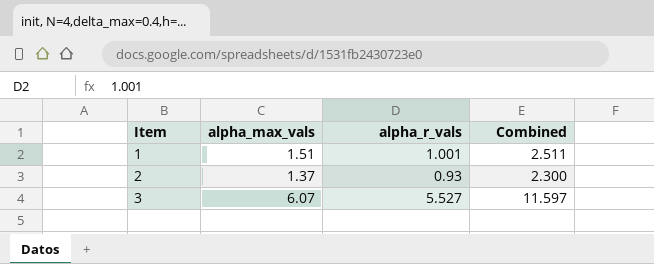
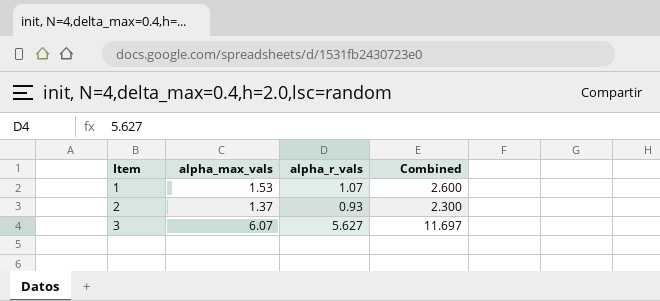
1 | alpha_max_vals: 1.51 -> 1.53
1 | alpha_r_vals: 1.001 -> 1.07
1 | Combined: 2.511 -> 2.600
3 | alpha_r_vals: 5.527 -> 5.627
3 | Combined: 11.597 -> 11.697

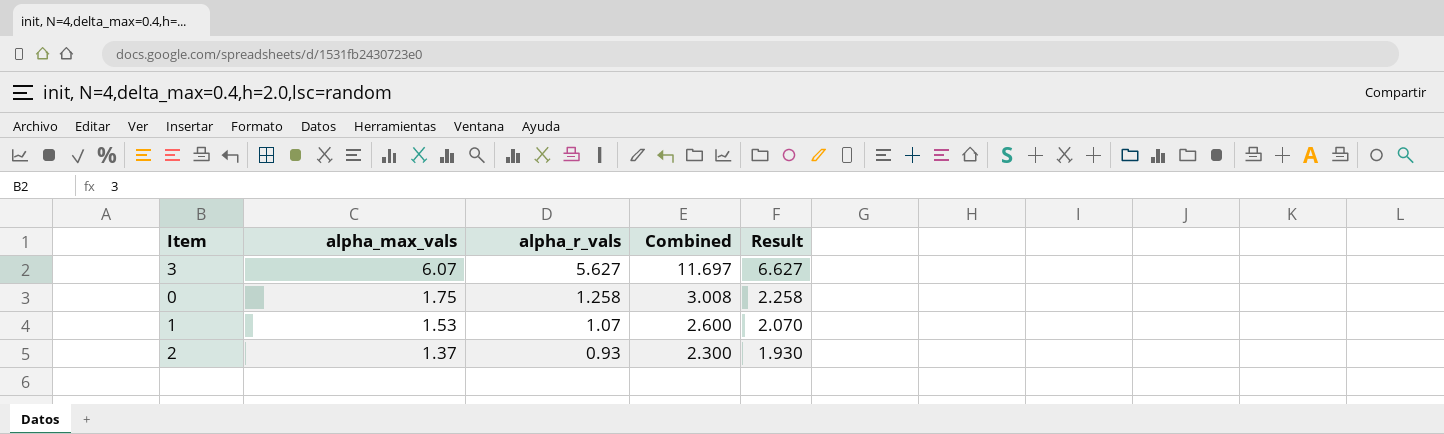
row order: Item ascending -> alpha_max_vals descending
column Result | formula: none -> [alpha_r_vals] + 1
row 0: none -> 1.75 | 1.258 | 3.008 | 2.258

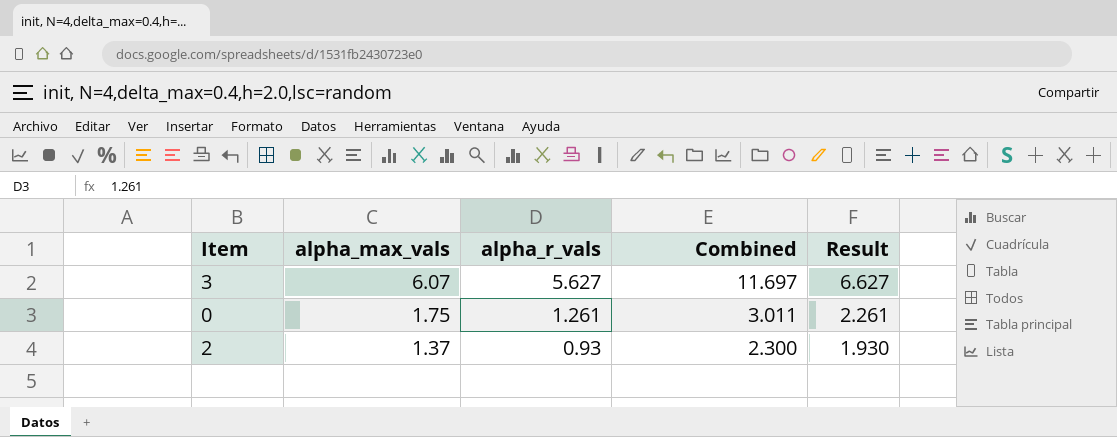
row 1: 1.53 | 1.07 | 2.600 | 2.070 -> none
0 | alpha_r_vals: 1.258 -> 1.261
0 | Combined: 3.008 -> 3.011
0 | Result: 2.258 -> 2.261

